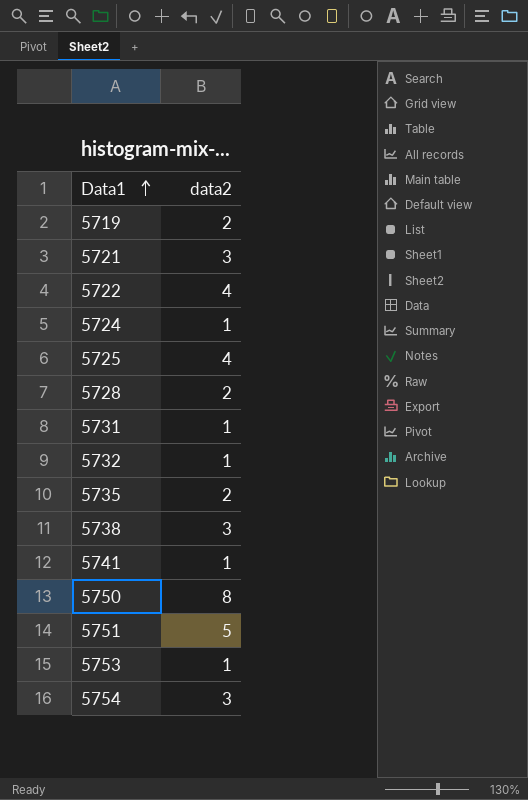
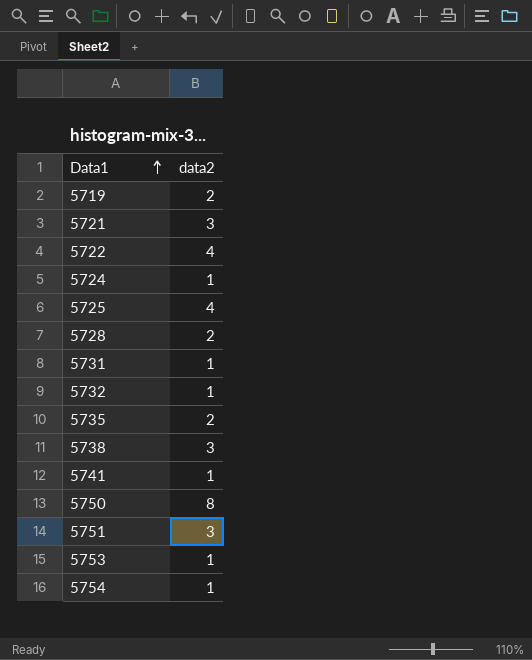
5751 | data2: 5 -> 3
5754 | data2: 3 -> 1

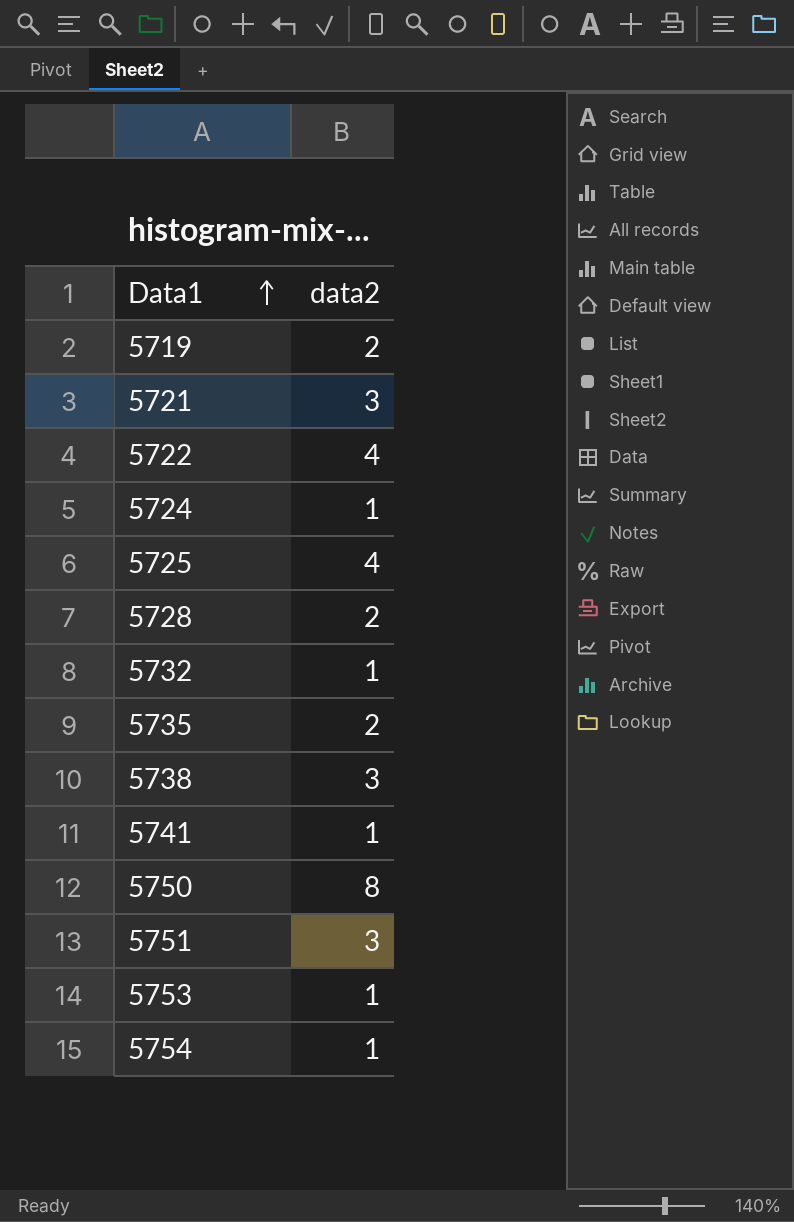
row 5731: 1 -> none

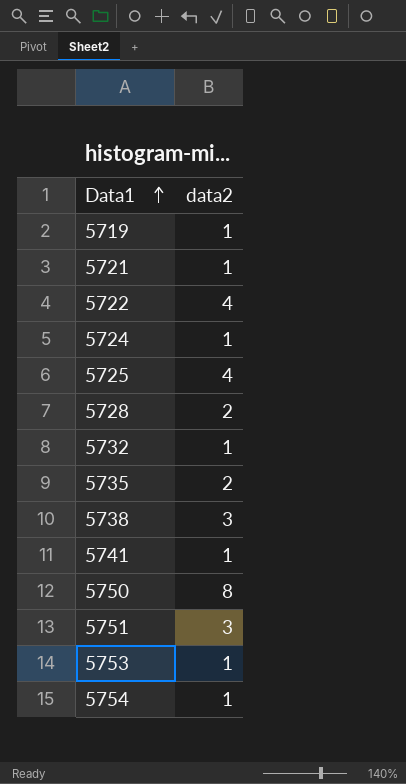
5719 | data2: 2 -> 1
5721 | data2: 3 -> 1

